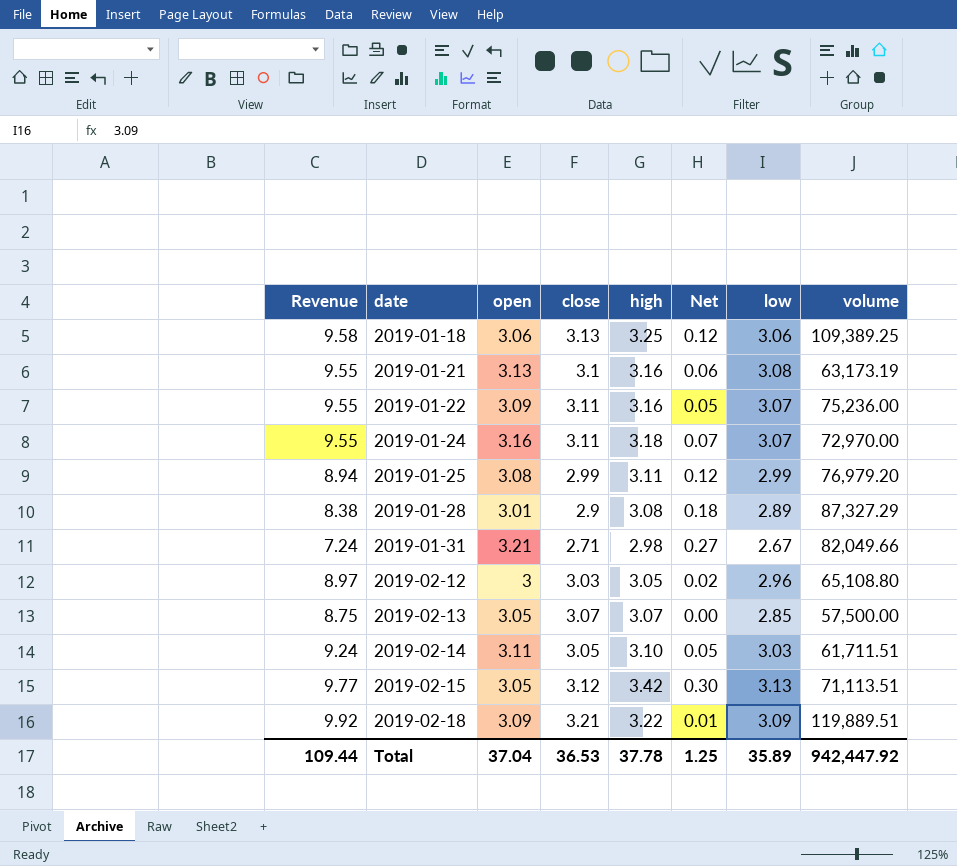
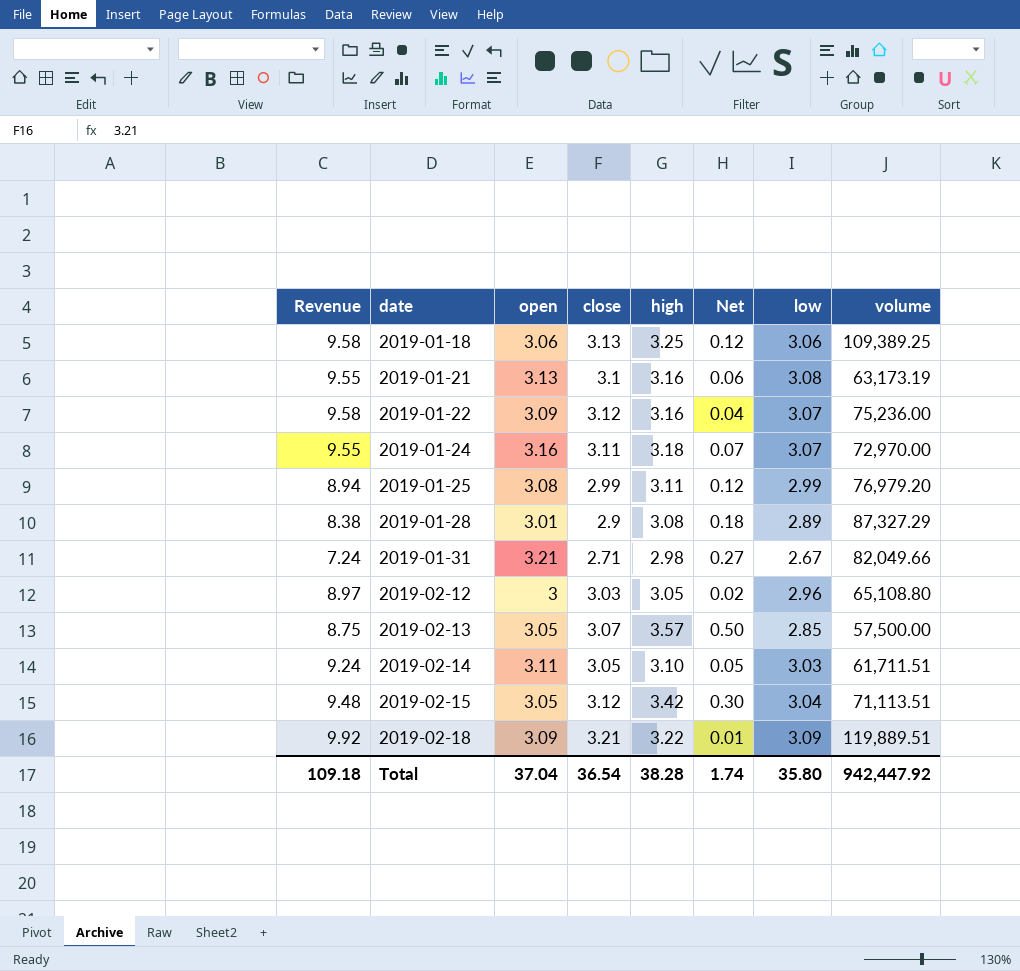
2019-01-22 | Revenue: 9.55 -> 9.58
2019-01-22 | close: 3.11 -> 3.12
2019-01-22 | Net: 0.05 -> 0.04
2019-02-13 | high: 3.07 -> 3.57
2019-02-13 | Net: 0.00 -> 0.50
2019-02-15 | Revenue: 9.77 -> 9.48
2019-02-15 | low: 3.13 -> 3.04
Total | Revenue: 109.44 -> 109.18
Total | close: 36.53 -> 36.54
Total | high: 37.78 -> 38.28
Total | Net: 1.25 -> 1.74
Total | low: 35.89 -> 35.80

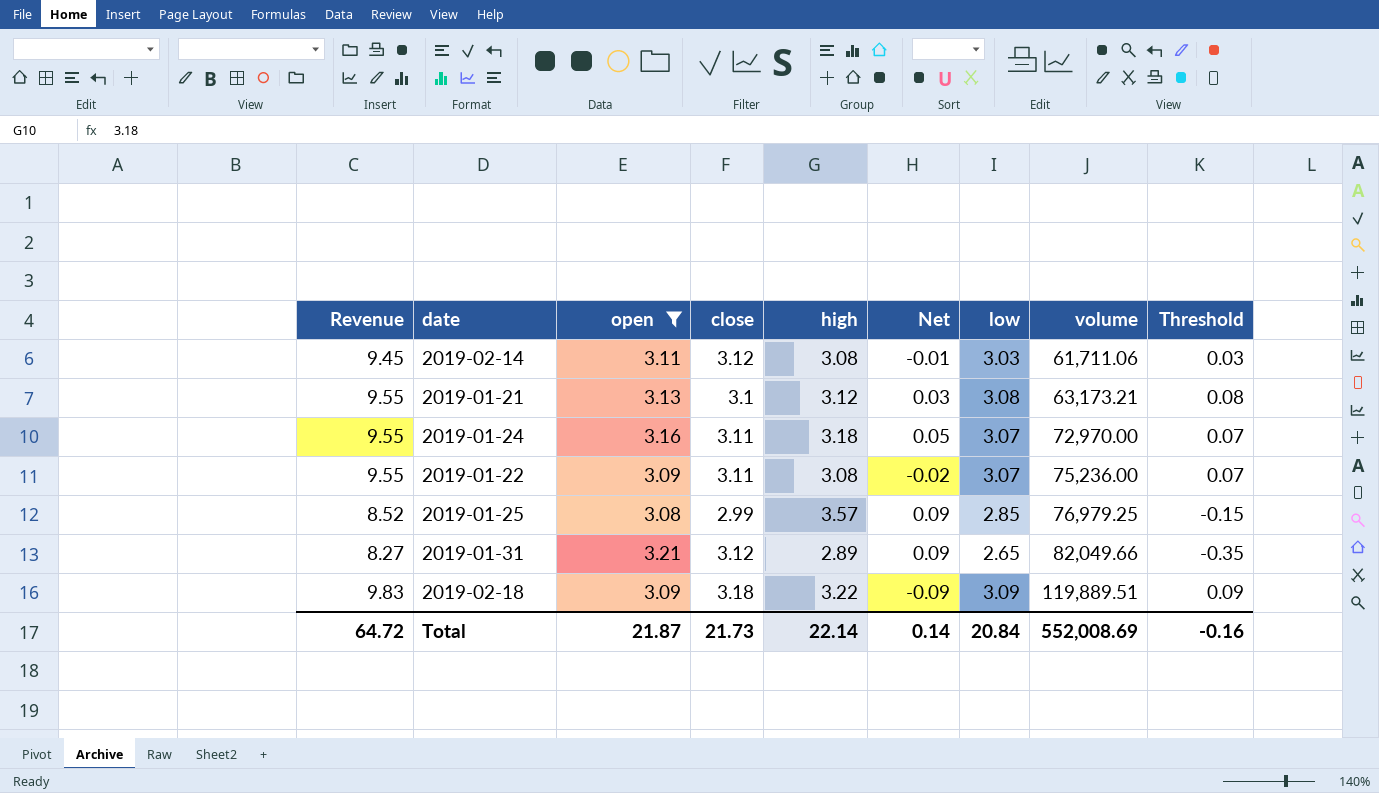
filter: none -> open >= 3.08
row order: date ascending -> volume ascending
column Net | formula: [high] - [close] -> [open] - [close]
column Threshold | formula: none -> [low] - 3
2019-02-14 | Revenue: 9.24 -> 9.45
2019-02-14 | close: 3.05 -> 3.12
2019-02-14 | high: 3.10 -> 3.08
2019-02-14 | volume: 61,711.51 -> 61,711.06
2019-01-21 | high: 3.16 -> 3.12
2019-01-21 | volume: 63,173.19 -> 63,173.21
2019-01-22 | Revenue: 9.58 -> 9.55
2019-01-22 | close: 3.12 -> 3.11
2019-01-22 | high: 3.16 -> 3.08
2019-01-25 | Revenue: 8.94 -> 8.52
2019-01-25 | high: 3.11 -> 3.57
2019-01-25 | low: 2.99 -> 2.85
2019-01-25 | volume: 76,979.20 -> 76,979.25
2019-01-31 | Revenue: 7.24 -> 8.27
2019-01-31 | close: 2.71 -> 3.12
2019-01-31 | high: 2.98 -> 2.89
2019-01-31 | low: 2.67 -> 2.65
2019-02-18 | Revenue: 9.92 -> 9.83
2019-02-18 | close: 3.21 -> 3.18
Total | Revenue: 109.18 -> 64.72
Total | open: 37.04 -> 21.87
Total | close: 36.54 -> 21.73
Total | high: 38.28 -> 22.14
Total | Net: 1.74 -> 0.14
Total | low: 35.80 -> 20.84
Total | volume: 942,447.92 -> 552,008.69

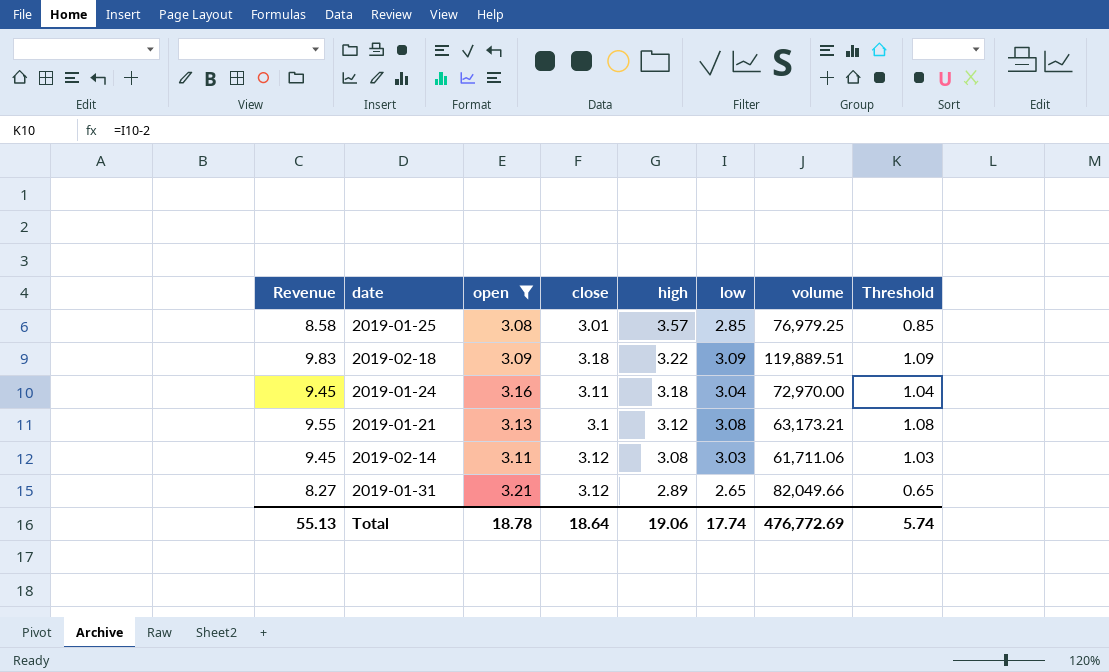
row order: volume ascending -> high descending
column Net | formula: [open] - [close] -> none
column Threshold | formula: [low] - 3 -> [low] - 2
row 2019-01-22: 9.55 | 3.09 | 3.11 | 3.08 | -0.02 | 3.07 | 75,236.00 | 0.07 -> none
2019-01-25 | Revenue: 8.52 -> 8.58
2019-01-25 | close: 2.99 -> 3.01
2019-01-24 | Revenue: 9.55 -> 9.45
2019-01-24 | low: 3.07 -> 3.04
Total | Revenue: 64.72 -> 55.13
Total | open: 21.87 -> 18.78
Total | close: 21.73 -> 18.64
Total | high: 22.14 -> 19.06
Total | low: 20.84 -> 17.74
Total | volume: 552,008.69 -> 476,772.69
Total | Threshold: -0.16 -> 5.74

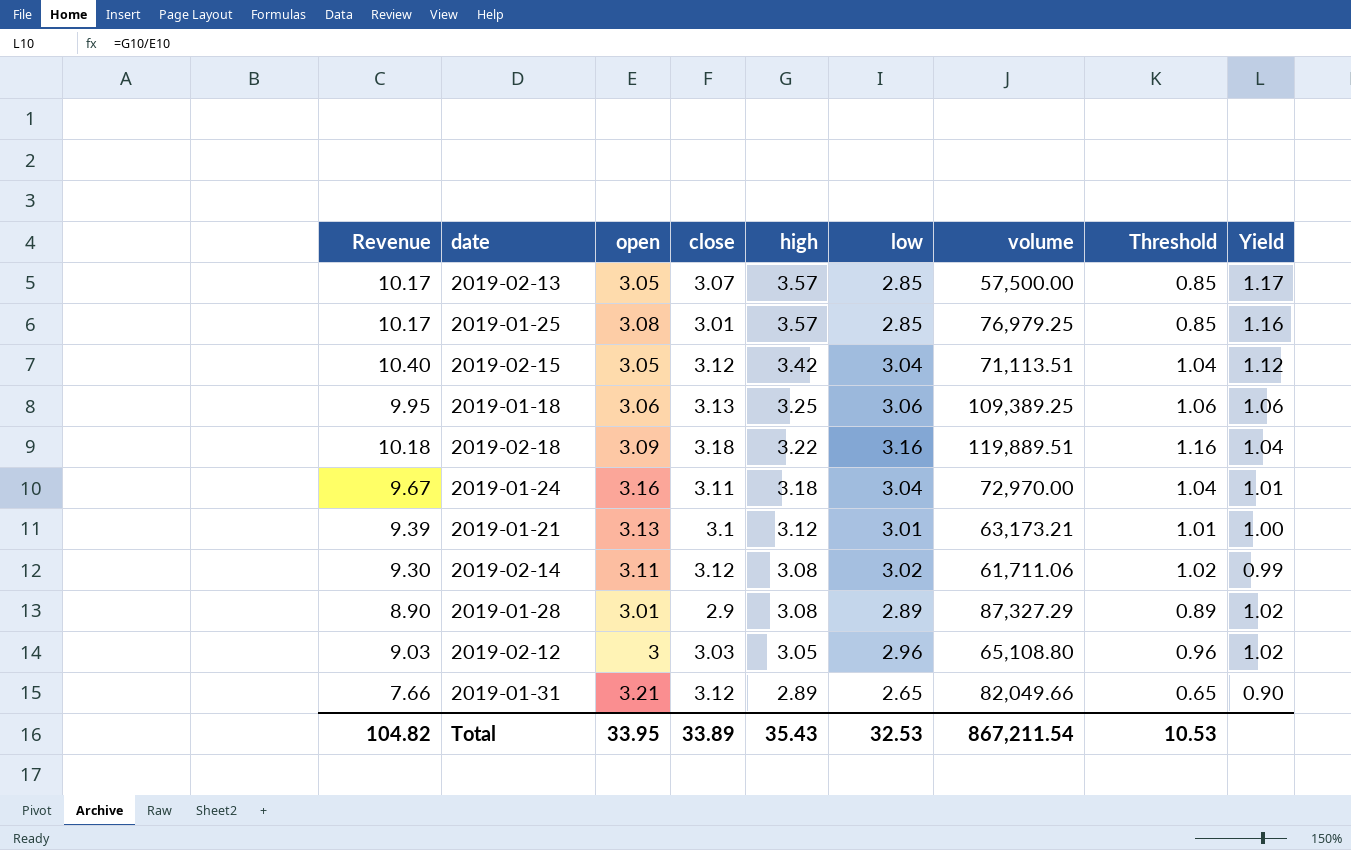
filter: open >= 3.08 -> none
column Revenue | formula: [close] * [low] -> [high] * [low]
column Yield | formula: none -> [high] / [open]
2019-02-18 | low: 3.09 -> 3.16
2019-02-18 | Threshold: 1.09 -> 1.16
2019-01-21 | low: 3.08 -> 3.01
2019-01-21 | Threshold: 1.08 -> 1.01
2019-02-14 | low: 3.03 -> 3.02
2019-02-14 | Threshold: 1.03 -> 1.02
Total | Revenue: 55.13 -> 104.82
Total | open: 18.78 -> 33.95
Total | close: 18.64 -> 33.89
Total | high: 19.06 -> 35.43
Total | low: 17.74 -> 32.53
Total | volume: 476,772.69 -> 867,211.54
Total | Threshold: 5.74 -> 10.53

